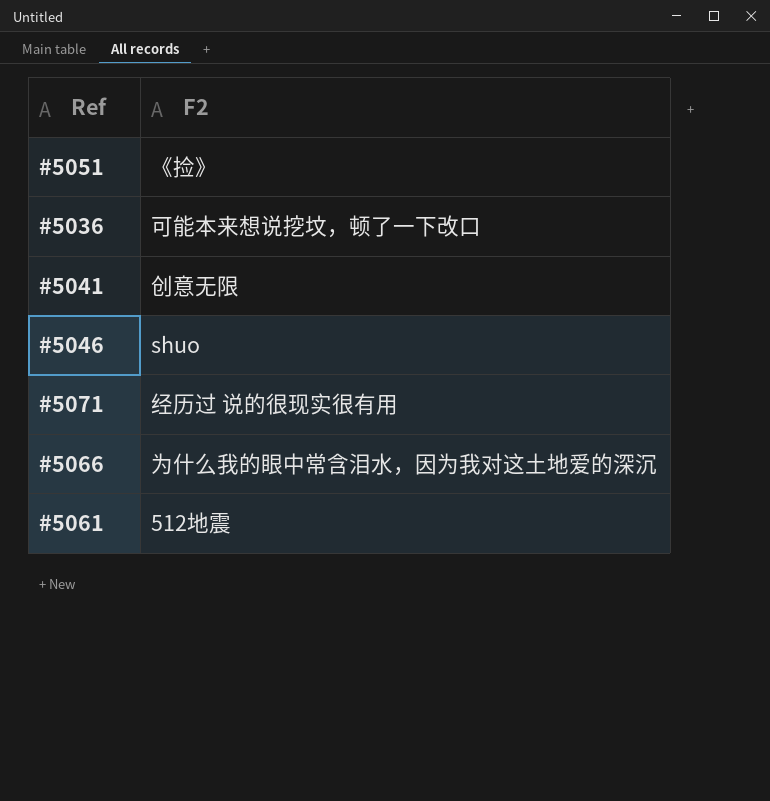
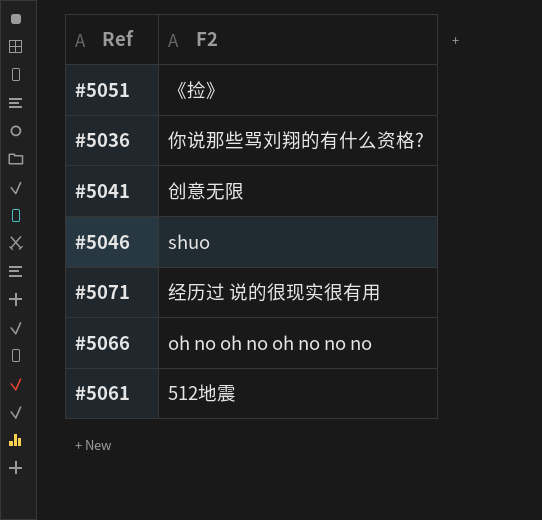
#5036 | F2: 可能本来想说挖坟，顿了一下改口 -> 你说那些骂刘翔的有什么资格?
#5066 | F2: 为什么我的眼中常含泪水，因为我对这土地爱的深沉 -> oh no oh no oh no no no

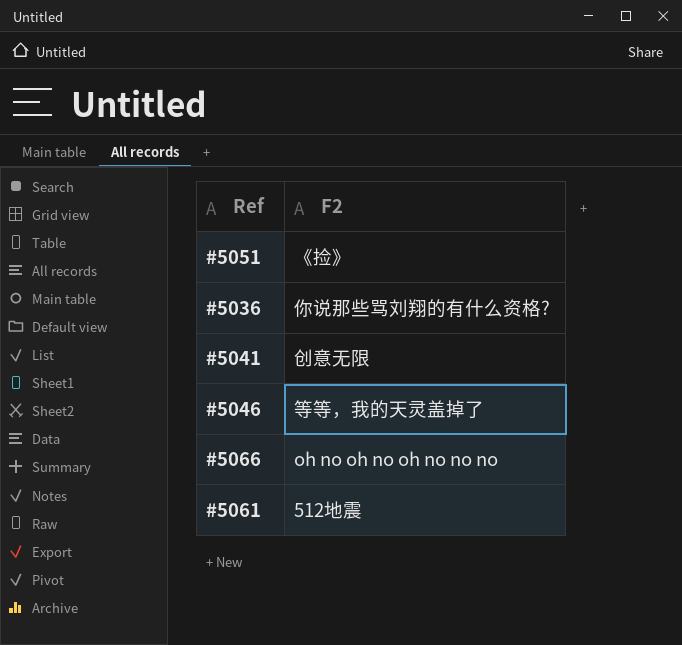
row #5071: 经历过 说的很现实很有用 -> none
#5046 | F2: shuo -> 等等，我的天灵盖掉了

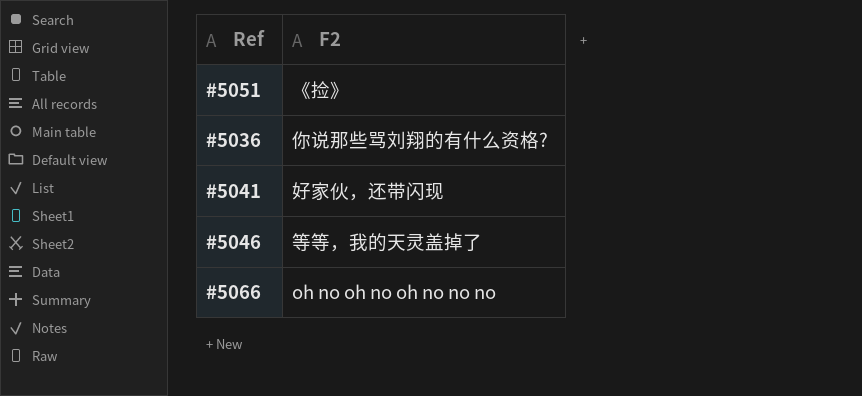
row #5061: 512地震 -> none
#5041 | F2: 创意无限 -> 好家伙，还带闪现

